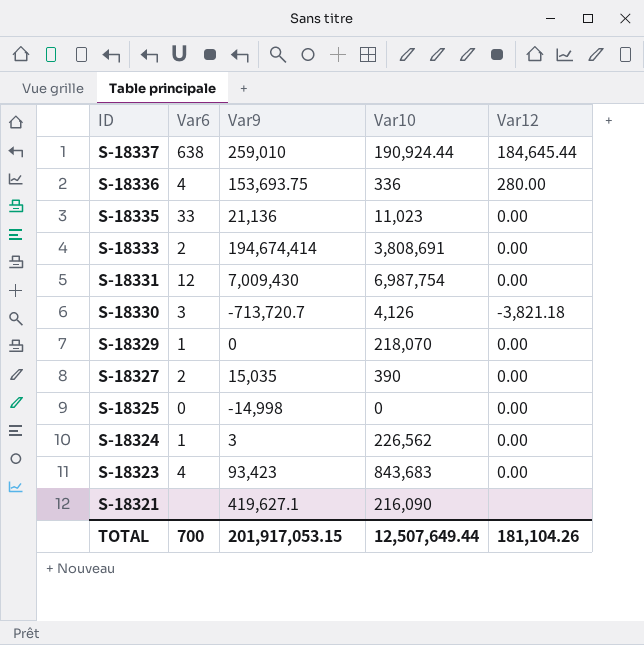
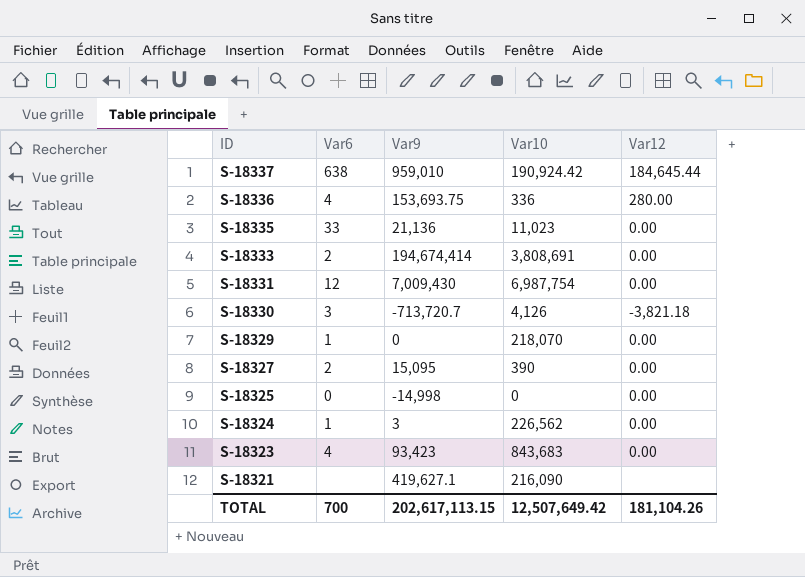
S-18337 | Var9: 259,010 -> 959,010
S-18337 | Var10: 190,924.44 -> 190,924.42
S-18327 | Var9: 15,035 -> 15,095
TOTAL | Var9: 201,917,053.15 -> 202,617,113.15
TOTAL | Var10: 12,507,649.44 -> 12,507,649.42

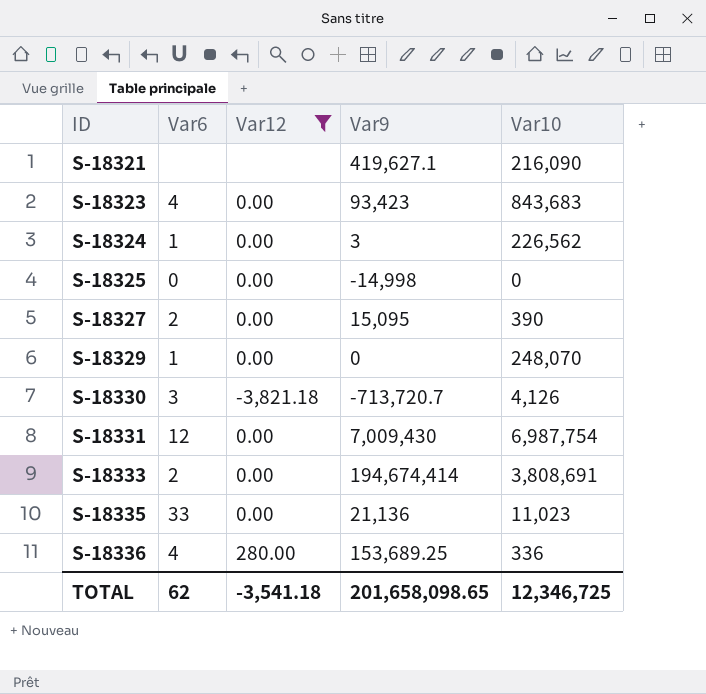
filter: none -> Var12 != 184,645.44
row order: ID descending -> ID ascending
column Var12 | position: 5 -> 3
S-18329 | Var10: 218,070 -> 248,070
S-18336 | Var9: 153,693.75 -> 153,689.25
TOTAL | Var6: 700 -> 62
TOTAL | Var12: 181,104.26 -> -3,541.18
TOTAL | Var9: 202,617,113.15 -> 201,658,098.65
TOTAL | Var10: 12,507,649.42 -> 12,346,725

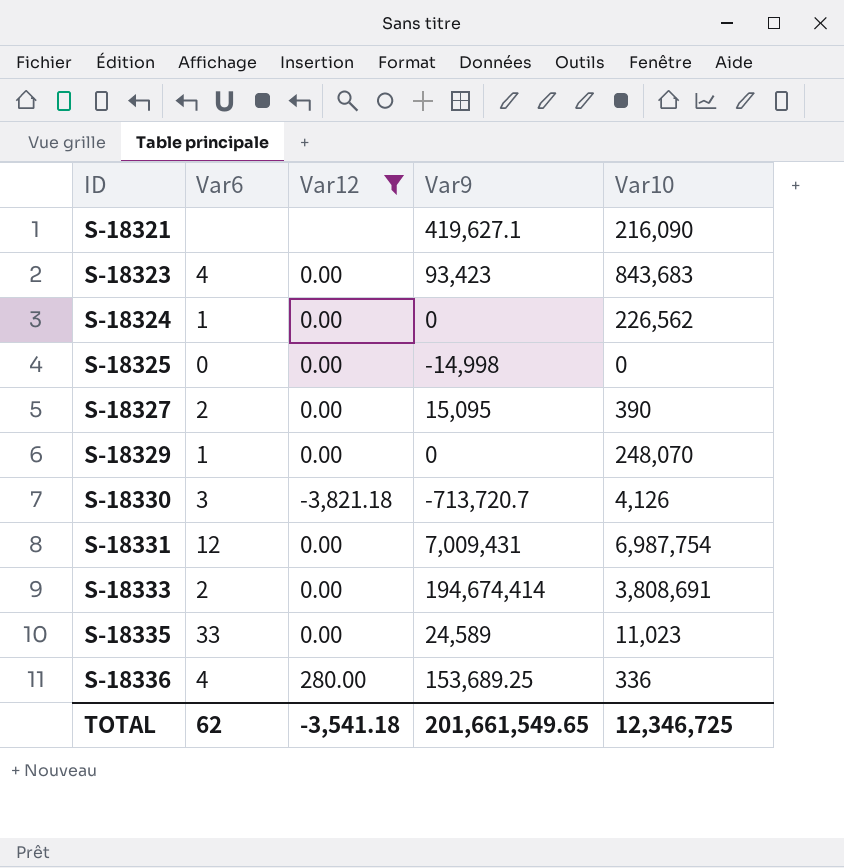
S-18324 | Var9: 3 -> 0
S-18331 | Var9: 7,009,430 -> 7,009,431
S-18335 | Var9: 21,136 -> 24,589
TOTAL | Var9: 201,658,098.65 -> 201,661,549.65

